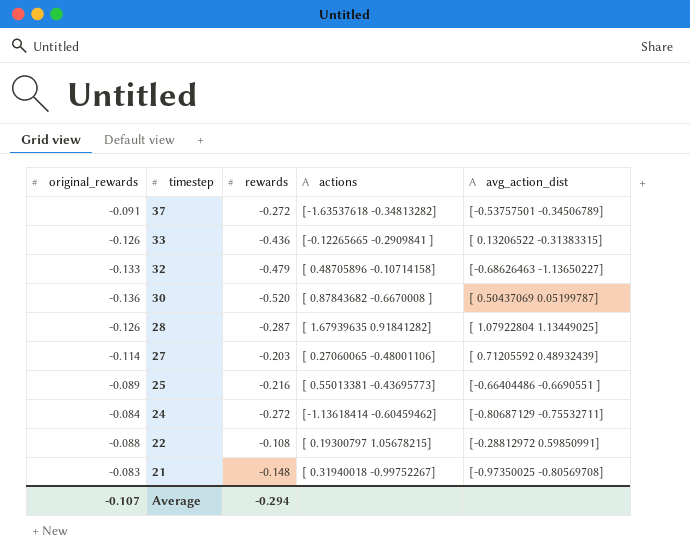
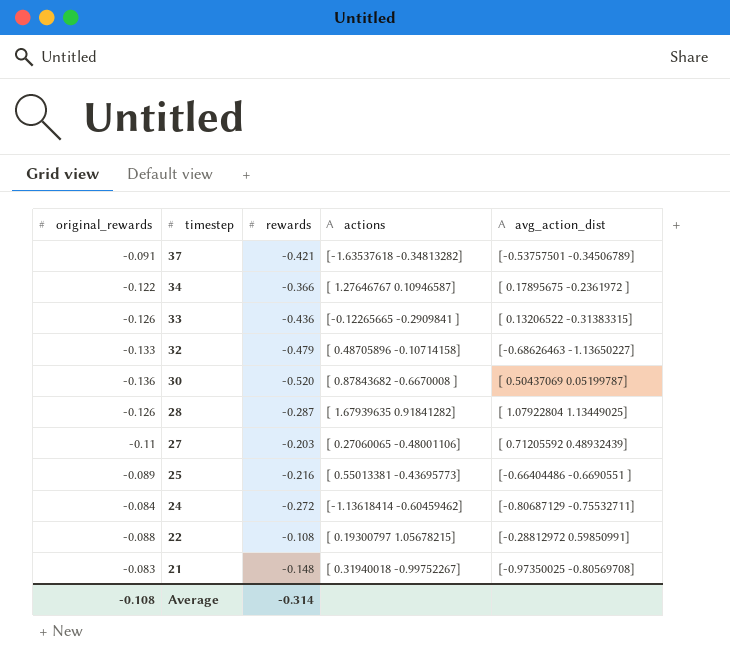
37 | rewards: -0.272 -> -0.421
row 34: none -> -0.122 | -0.366 | [ 1.27646767 0.10946587] | [ 0.17895675 -0.2361972 ]
27 | original_rewards: -0.114 -> -0.11
Average | original_rewards: -0.107 -> -0.108
Average | rewards: -0.294 -> -0.314

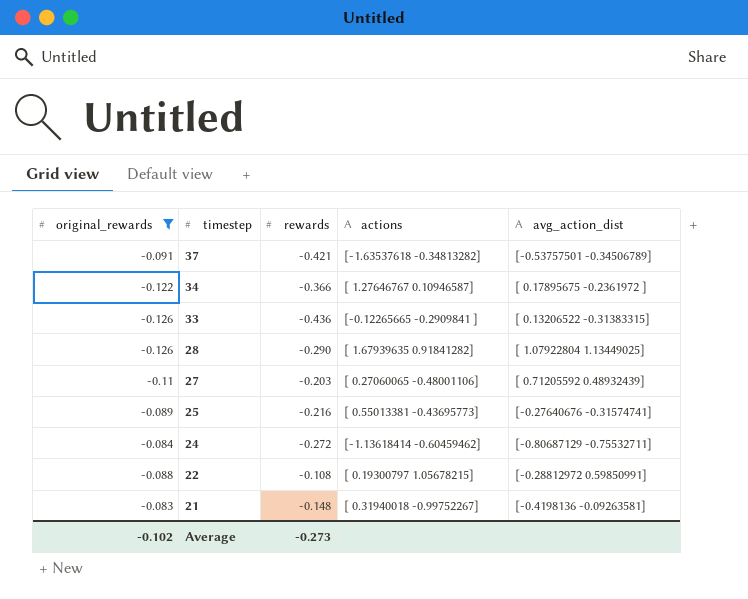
filter: none -> original_rewards >= -0.126
28 | rewards: -0.287 -> -0.290
25 | avg_action_dist: [-0.66404486 -0.6690551 ] -> [-0.27640676 -0.31574741]
21 | avg_action_dist: [-0.97350025 -0.80569708] -> [-0.4198136 -0.09263581]
Average | original_rewards: -0.108 -> -0.102
Average | rewards: -0.314 -> -0.273

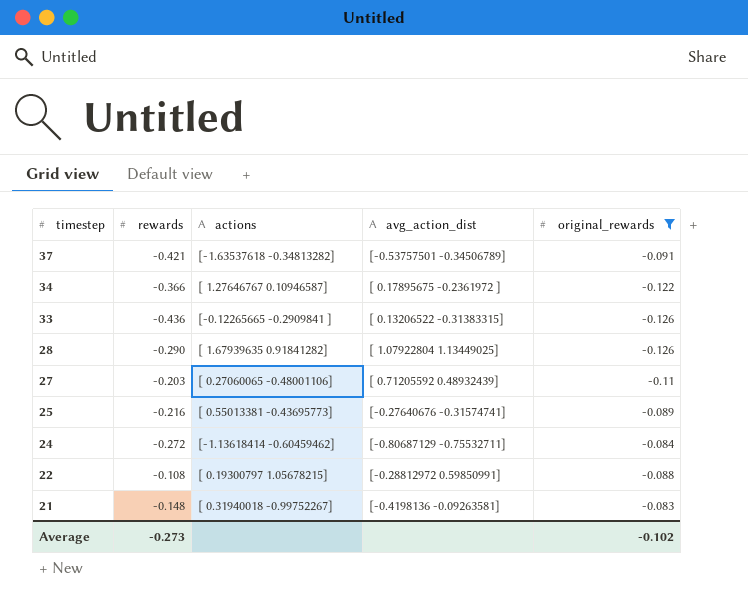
column original_rewards | position: 1 -> 5

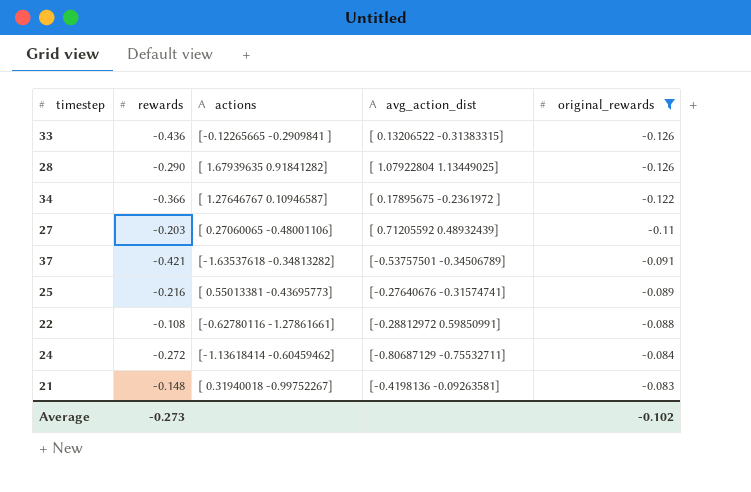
row order: timestep descending -> original_rewards ascending
22 | actions: [ 0.19300797 1.05678215] -> [-0.62780116 -1.27861661]

